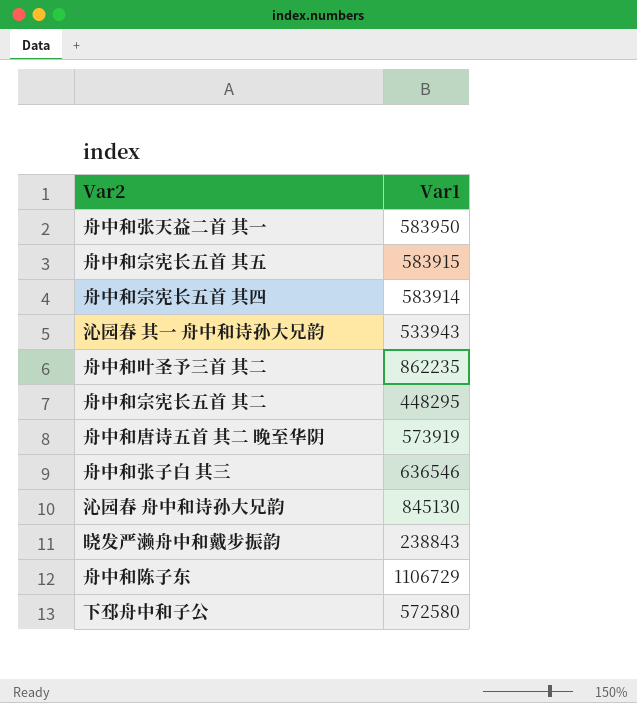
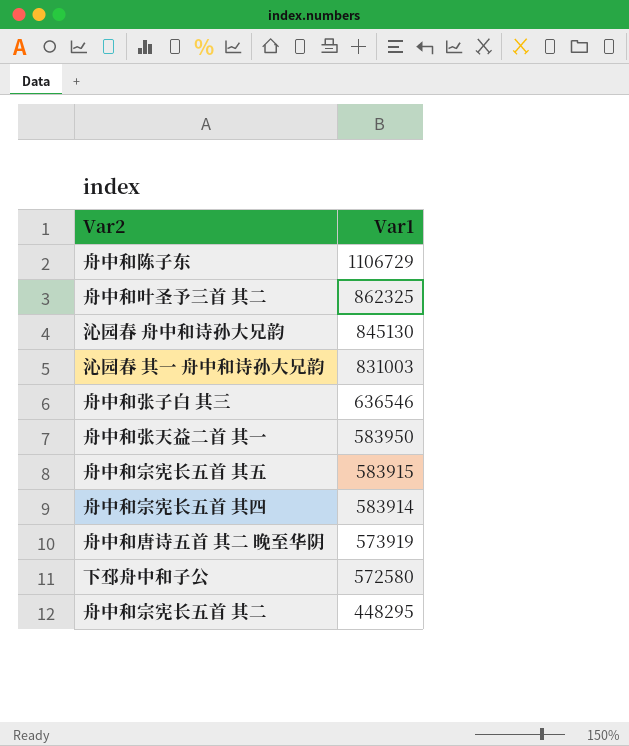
row order: none -> Var1 descending
row 晓发严濑舟中和戴步振韵: 238843 -> none
舟中和叶圣予三首 其二 | Var1: 862235 -> 862325
沁园春 其一 舟中和诗孙大兄韵 | Var1: 533943 -> 831003

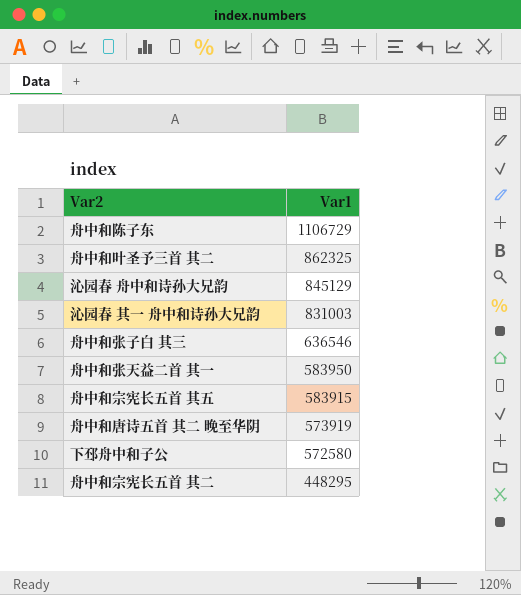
row 舟中和宗宪长五首 其四: 583914 -> none
沁园春 舟中和诗孙大兄韵 | Var1: 845130 -> 845129

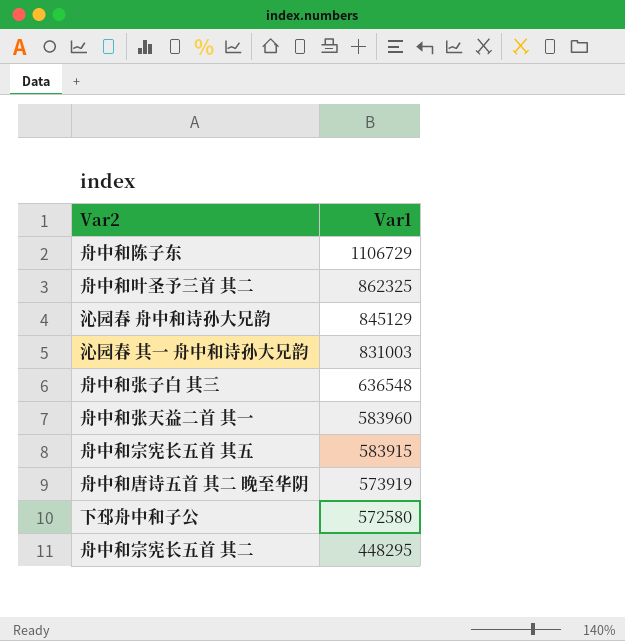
舟中和张子白 其三 | Var1: 636546 -> 636548
舟中和张天益二首 其一 | Var1: 583950 -> 583960

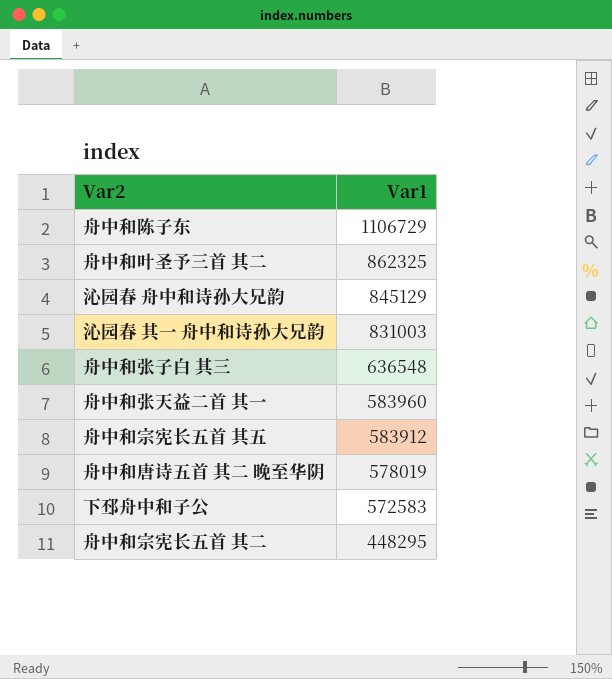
舟中和宗宪长五首 其五 | Var1: 583915 -> 583912
舟中和唐诗五首 其二 晚至华阴 | Var1: 573919 -> 578019
下邳舟中和子公 | Var1: 572580 -> 572583

